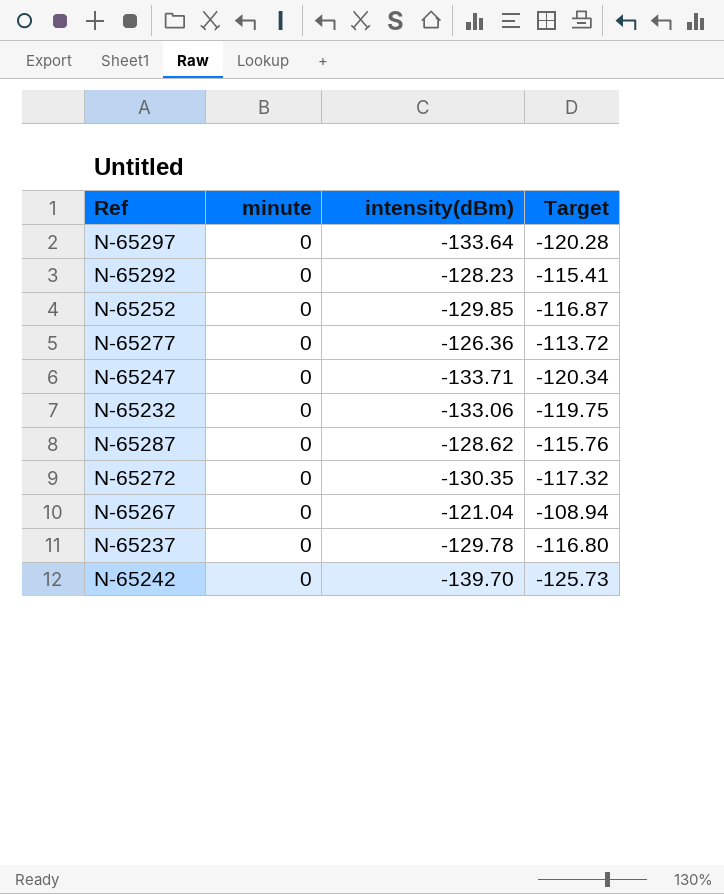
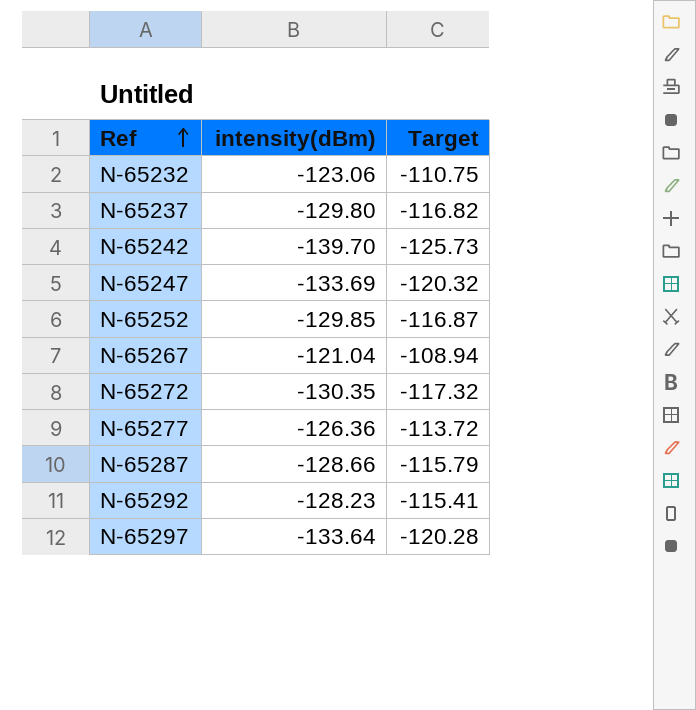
row order: none -> Ref ascending
column minute | position: 2 -> none
N-65232 | intensity(dBm): -133.06 -> -123.06
N-65232 | Target: -119.75 -> -110.75
N-65237 | intensity(dBm): -129.78 -> -129.80
N-65237 | Target: -116.80 -> -116.82
N-65247 | intensity(dBm): -133.71 -> -133.69
N-65247 | Target: -120.34 -> -120.32
N-65287 | intensity(dBm): -128.62 -> -128.66
N-65287 | Target: -115.76 -> -115.79

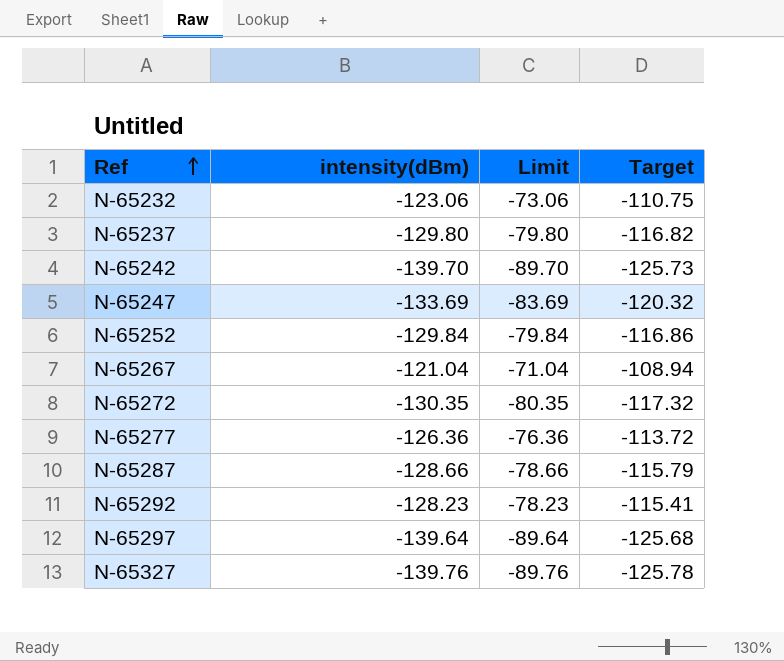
column Limit | formula: none -> [intensity(dBm)] + 50
N-65252 | intensity(dBm): -129.85 -> -129.84
N-65252 | Target: -116.87 -> -116.86
N-65297 | intensity(dBm): -133.64 -> -139.64
N-65297 | Target: -120.28 -> -125.68
row N-65327: none -> -139.76 | -89.76 | -125.78

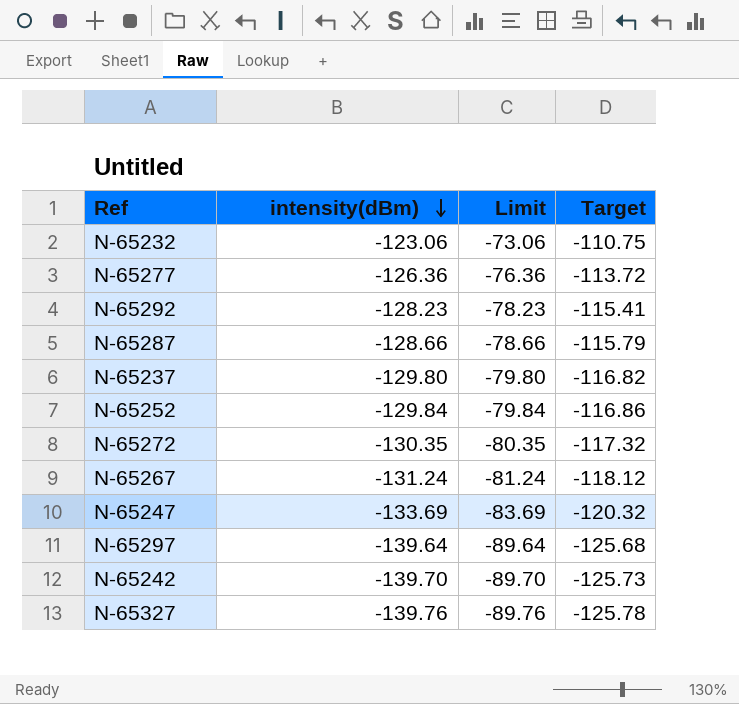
row order: Ref ascending -> intensity(dBm) descending
N-65267 | intensity(dBm): -121.04 -> -131.24
N-65267 | Limit: -71.04 -> -81.24
N-65267 | Target: -108.94 -> -118.12

